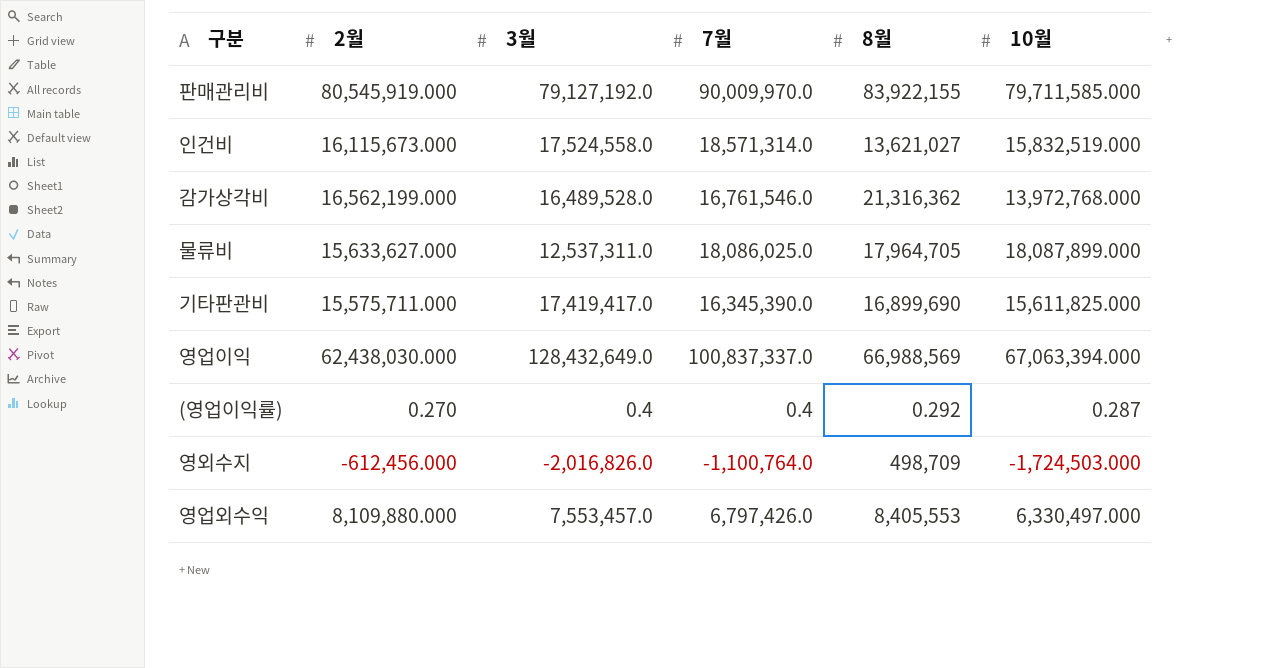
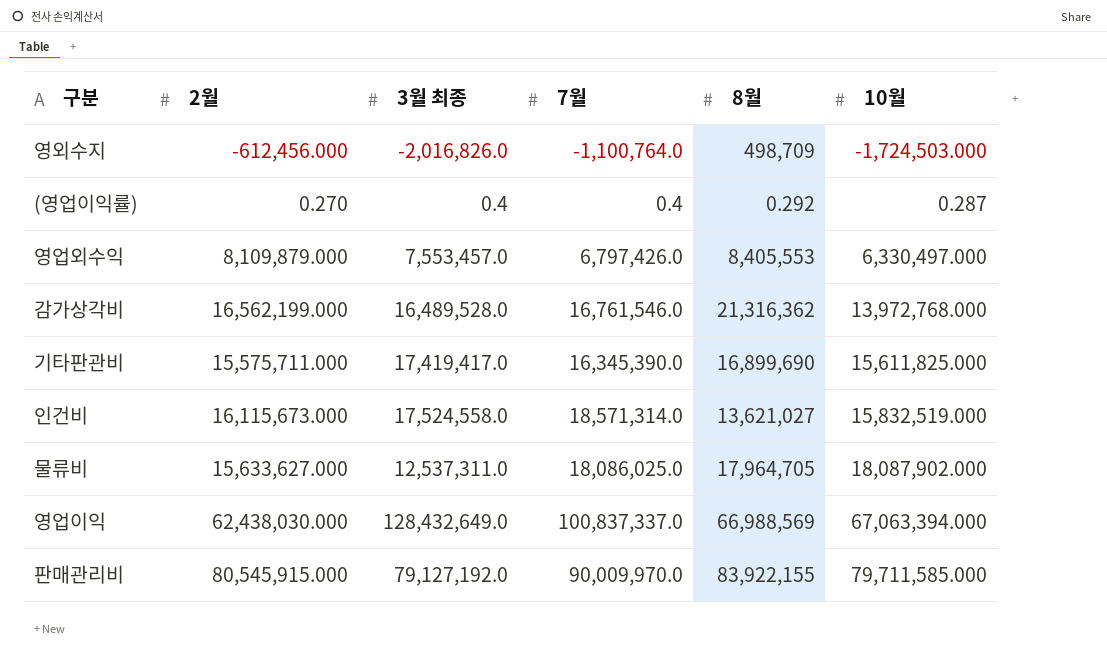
row order: none -> 10월 ascending
column name: 3월 -> 3월 최종
영업외수익 | 2월: 8,109,880.000 -> 8,109,879.000
물류비 | 10월: 18,087,899.000 -> 18,087,902.000
판매관리비 | 2월: 80,545,919.000 -> 80,545,915.000

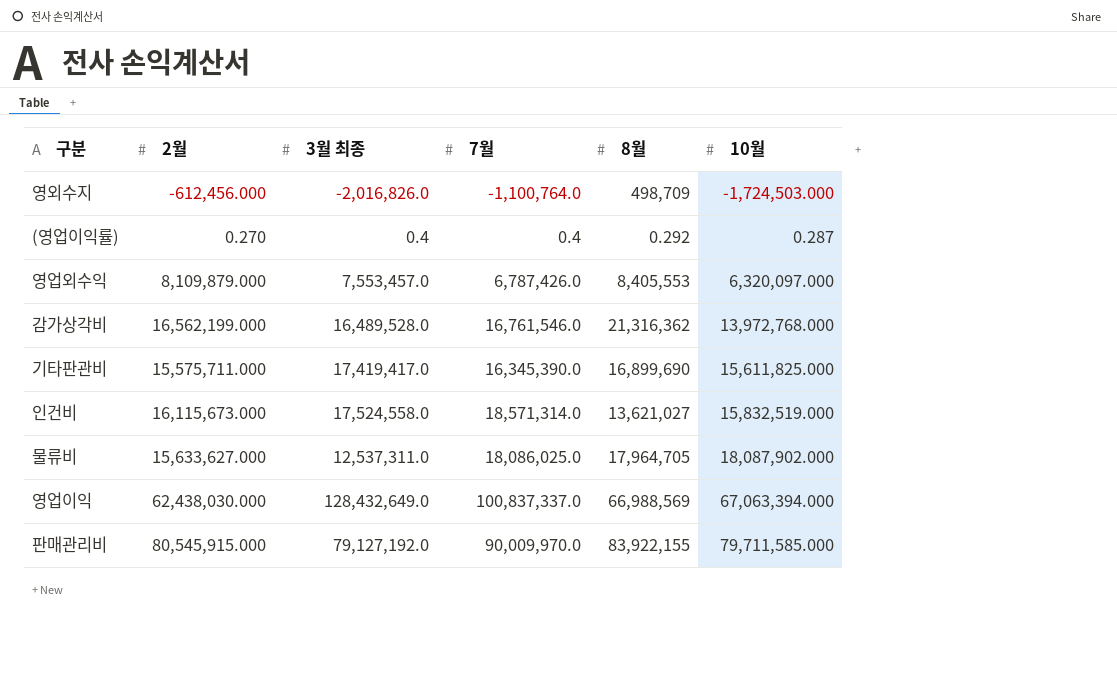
영업외수익 | 7월: 6,797,426.0 -> 6,787,426.0
영업외수익 | 10월: 6,330,497.000 -> 6,320,097.000

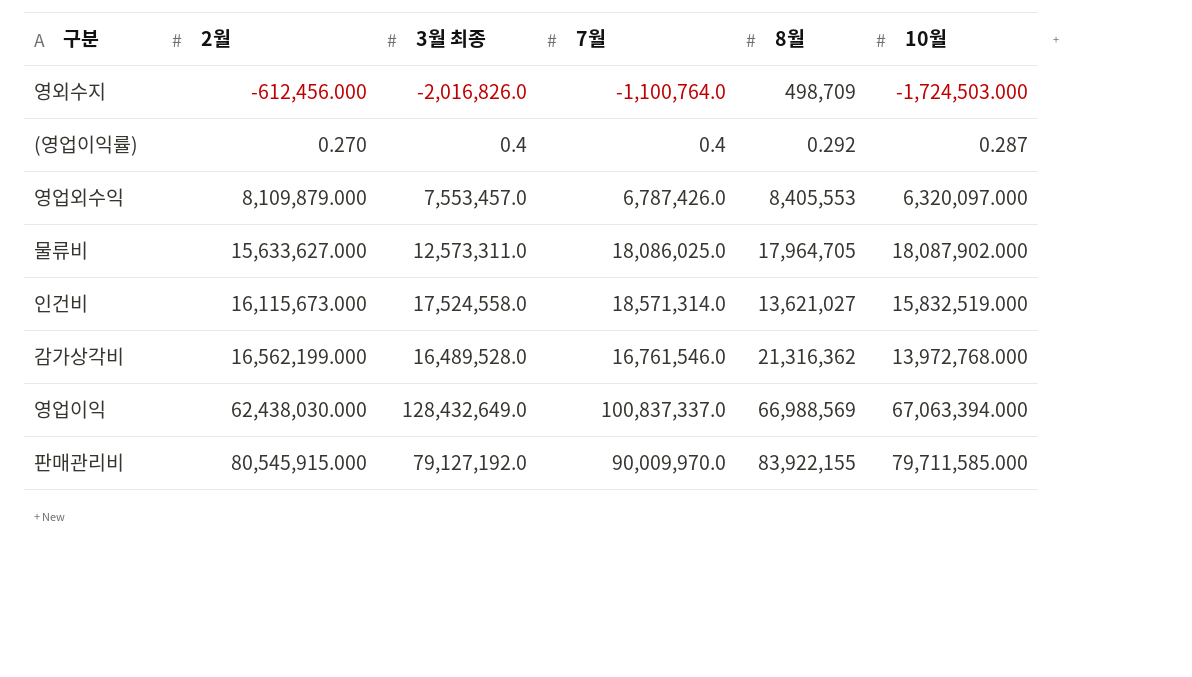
row order: 10월 ascending -> 2월 ascending
row 기타판관비: 15,575,711.000 | 17,419,417.0 | 16,345,390.0 | 16,899,690 | 15,611,825.000 -> none
물류비 | 3월 최종: 12,537,311.0 -> 12,573,311.0

